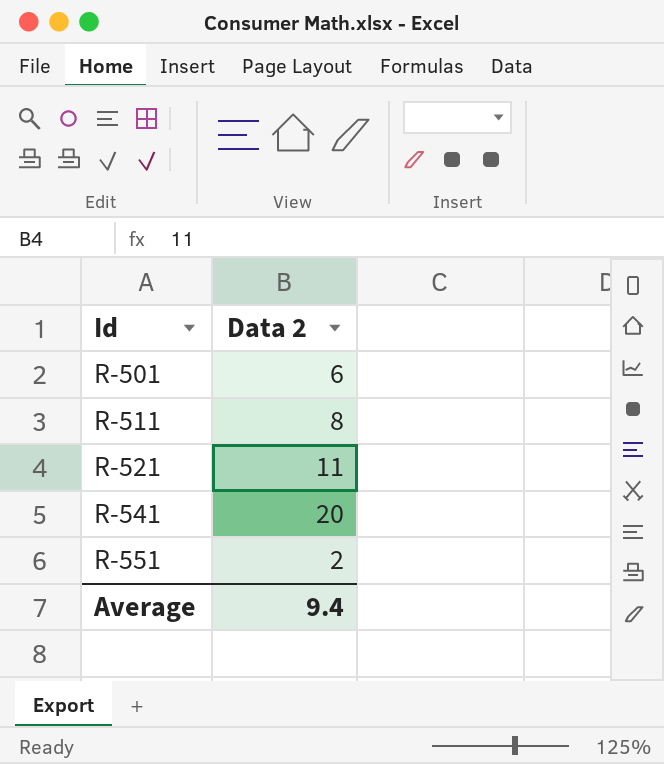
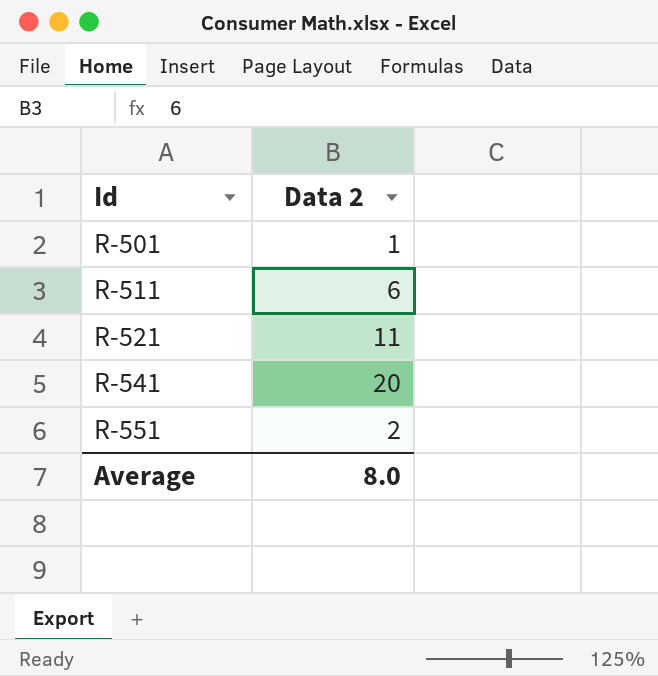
R-501 | Data 2: 6 -> 1
R-511 | Data 2: 8 -> 6
Average | Data 2: 9.4 -> 8.0

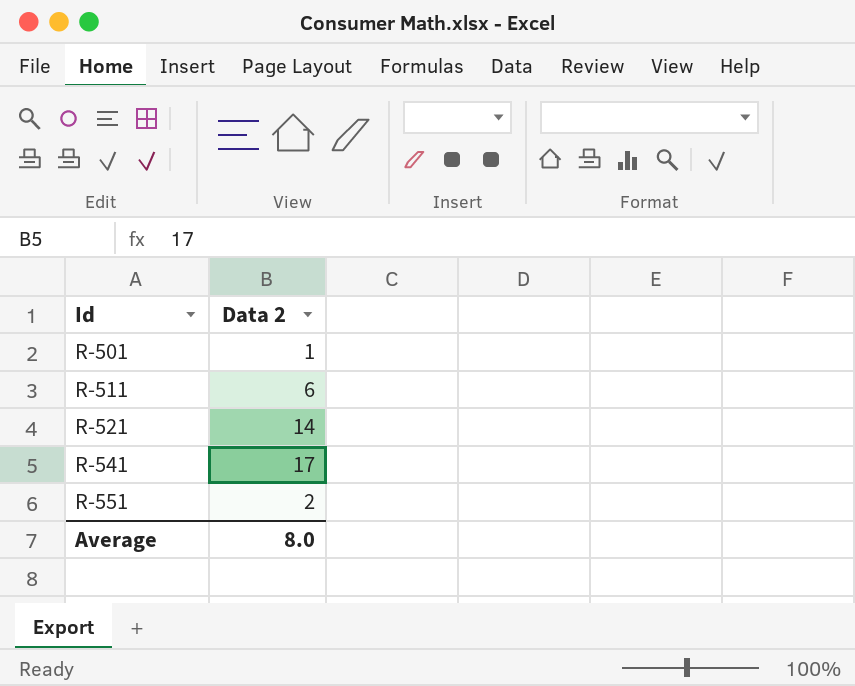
R-521 | Data 2: 11 -> 14
R-541 | Data 2: 20 -> 17

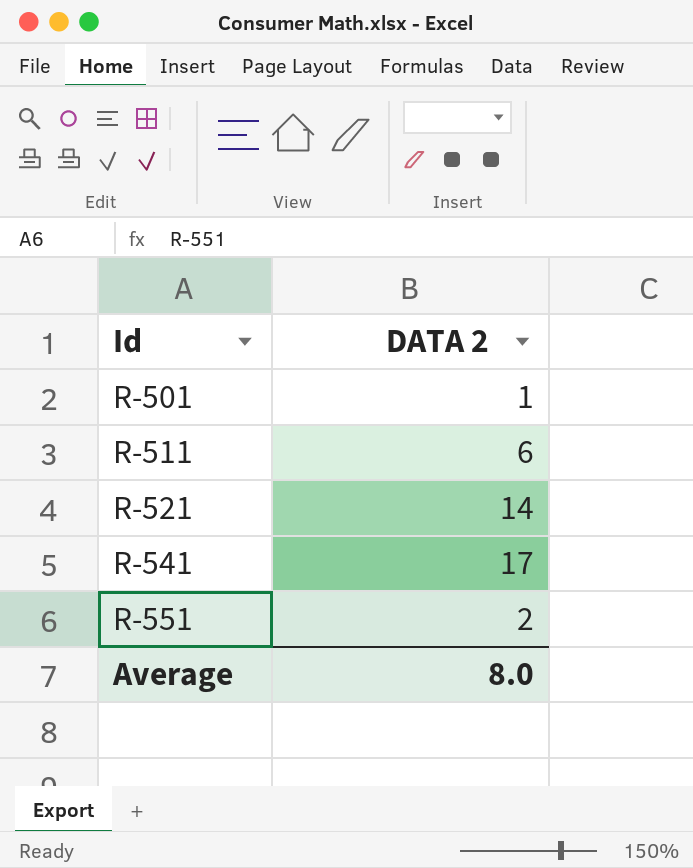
column name: Data 2 -> DATA 2

